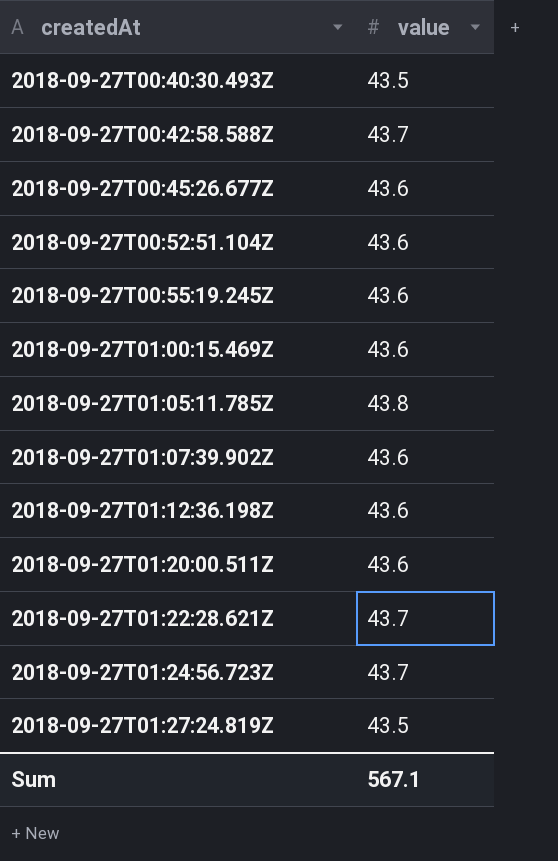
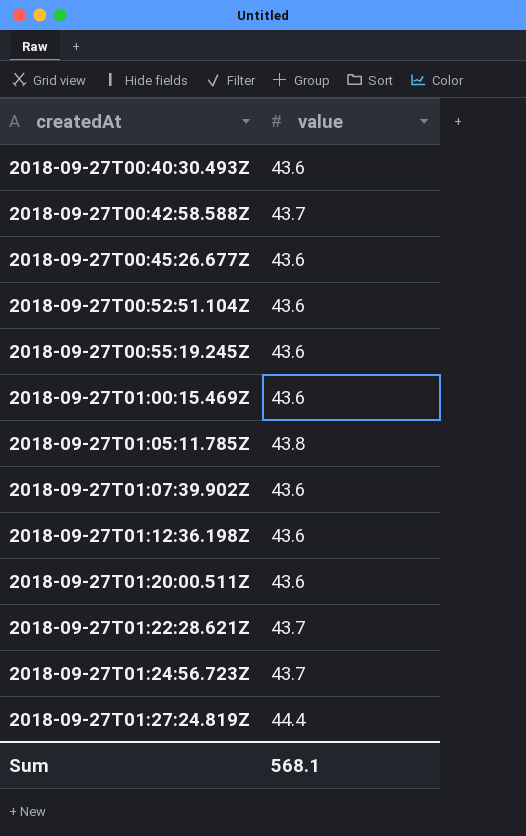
2018-09-27T00:40:30.493Z | value: 43.5 -> 43.6
2018-09-27T01:27:24.819Z | value: 43.5 -> 44.4
Sum | value: 567.1 -> 568.1

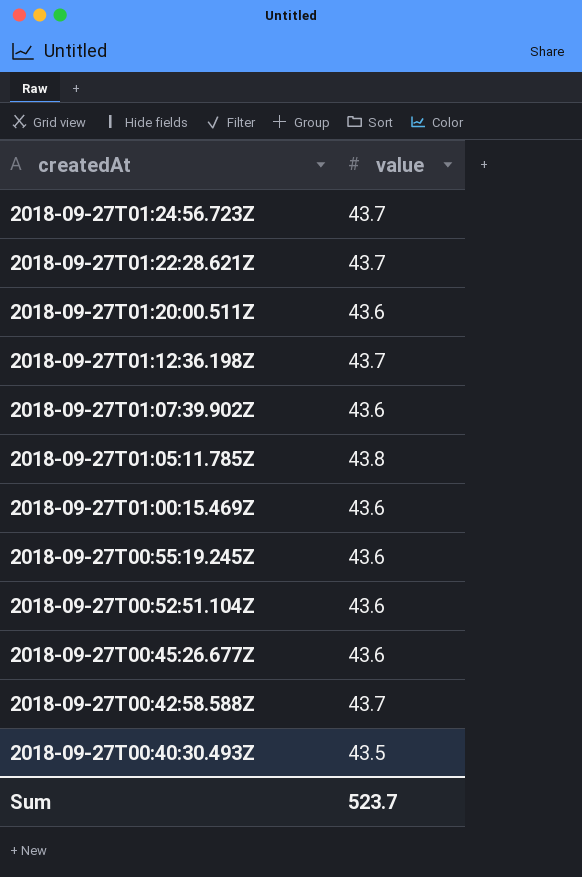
row order: createdAt ascending -> createdAt descending
row 2018-09-27T01:27:24.819Z: 44.4 -> none
2018-09-27T01:12:36.198Z | value: 43.6 -> 43.7
2018-09-27T00:40:30.493Z | value: 43.6 -> 43.5
Sum | value: 568.1 -> 523.7

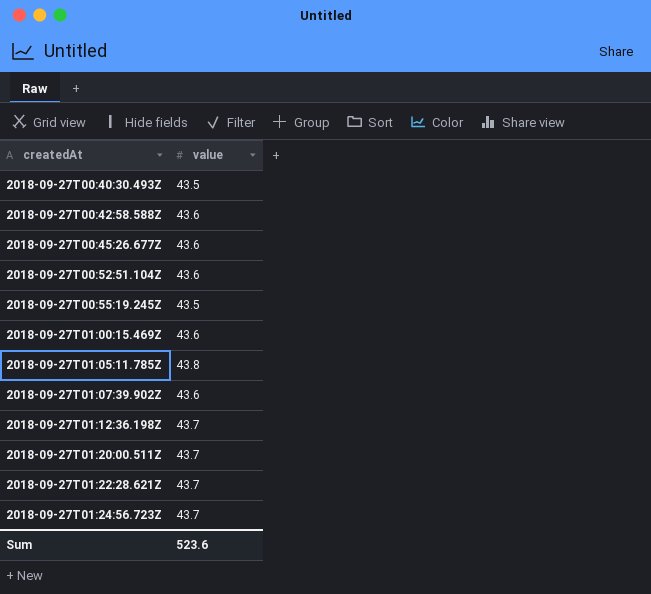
row order: createdAt descending -> createdAt ascending
2018-09-27T00:42:58.588Z | value: 43.7 -> 43.6
2018-09-27T00:55:19.245Z | value: 43.6 -> 43.5
2018-09-27T01:20:00.511Z | value: 43.6 -> 43.7
Sum | value: 523.7 -> 523.6

